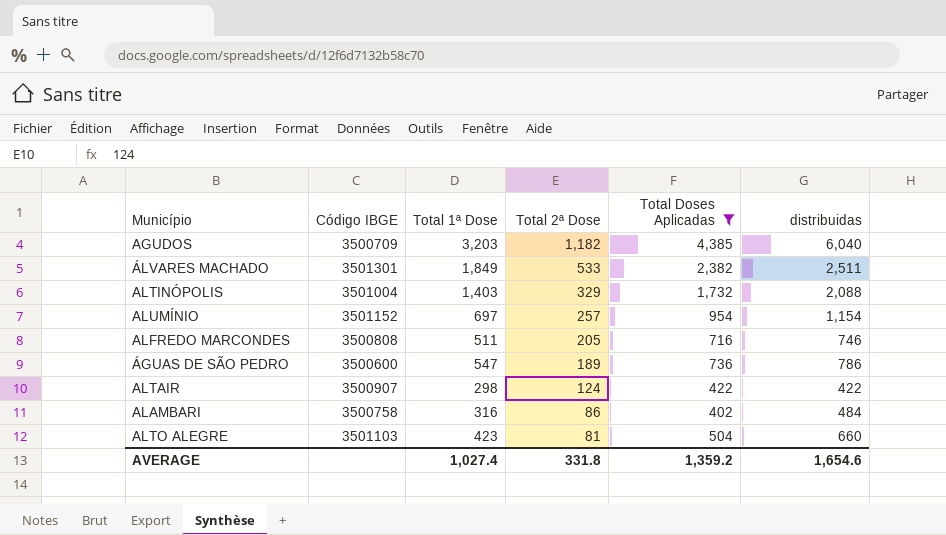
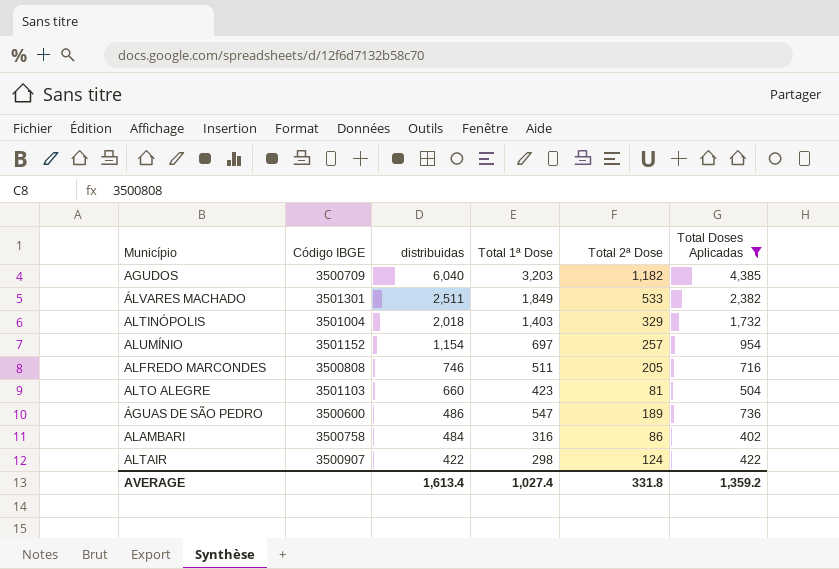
row order: Total 2ª Dose descending -> distribuidas descending
column distribuidas | position: 6 -> 3
ALTINÓPOLIS | distribuidas: 2,088 -> 2,018
ÁGUAS DE SÃO PEDRO | distribuidas: 786 -> 486
AVERAGE | distribuidas: 1,654.6 -> 1,613.4

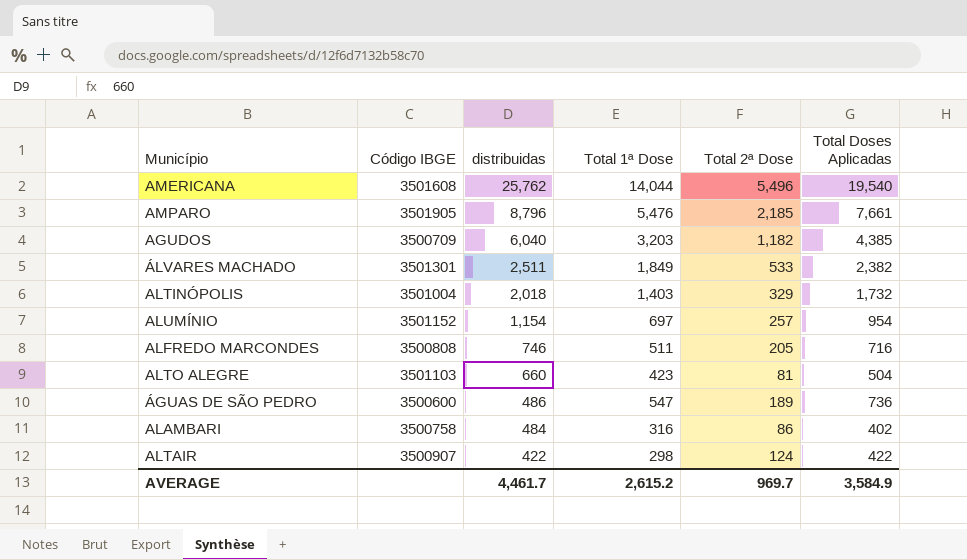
filter: Total Doses Aplicadas <= 4,385 -> none
AVERAGE | distribuidas: 1,613.4 -> 4,461.7
AVERAGE | Total 1ª Dose: 1,027.4 -> 2,615.2
AVERAGE | Total 2ª Dose: 331.8 -> 969.7
AVERAGE | Total Doses Aplicadas: 1,359.2 -> 3,584.9

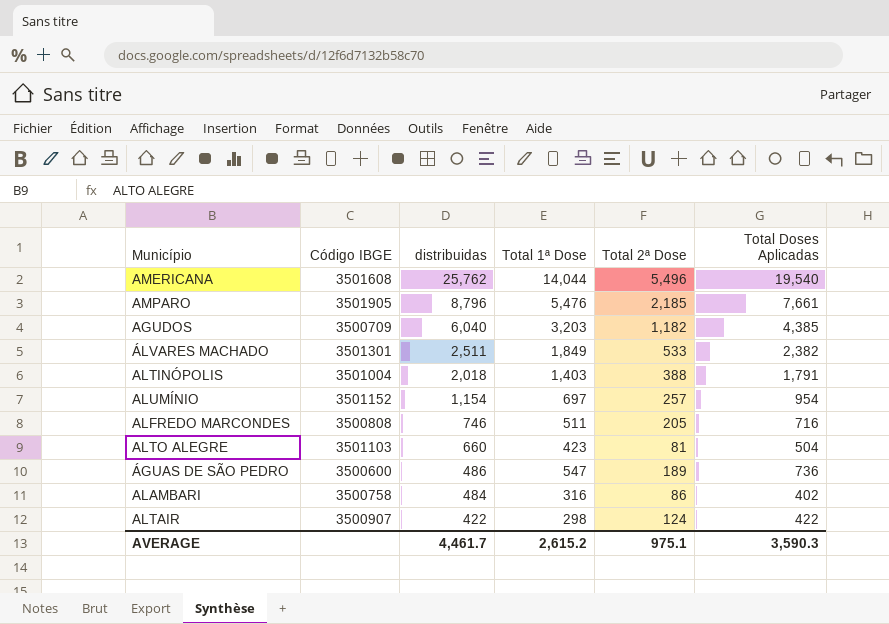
ALTINÓPOLIS | Total 2ª Dose: 329 -> 388
ALTINÓPOLIS | Total Doses Aplicadas: 1,732 -> 1,791
AVERAGE | Total 2ª Dose: 969.7 -> 975.1
AVERAGE | Total Doses Aplicadas: 3,584.9 -> 3,590.3

